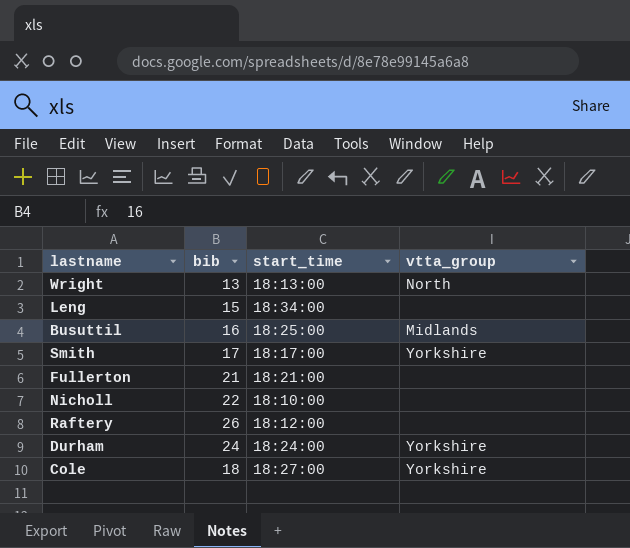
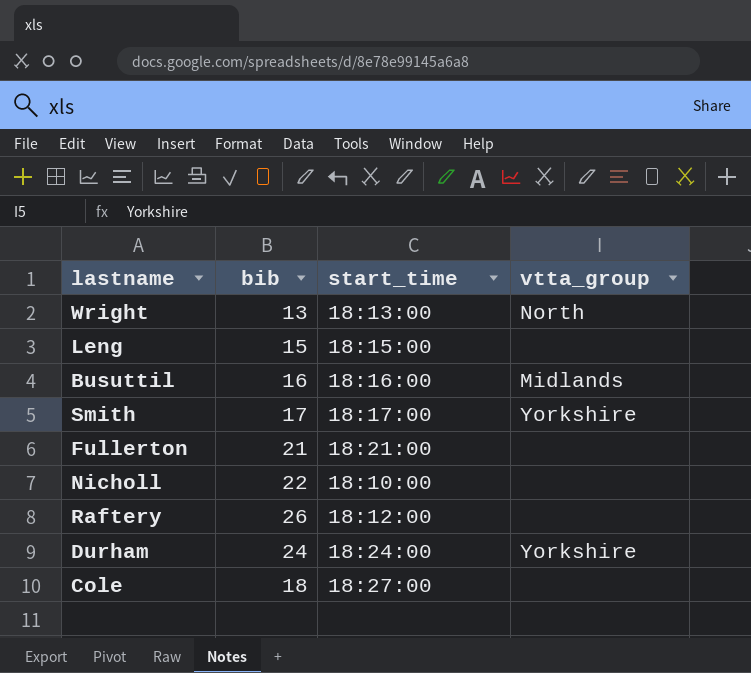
Leng | start_time: 18:34:00 -> 18:15:00
Busuttil | start_time: 18:25:00 -> 18:16:00
Cole | vtta_group: Yorkshire -> none

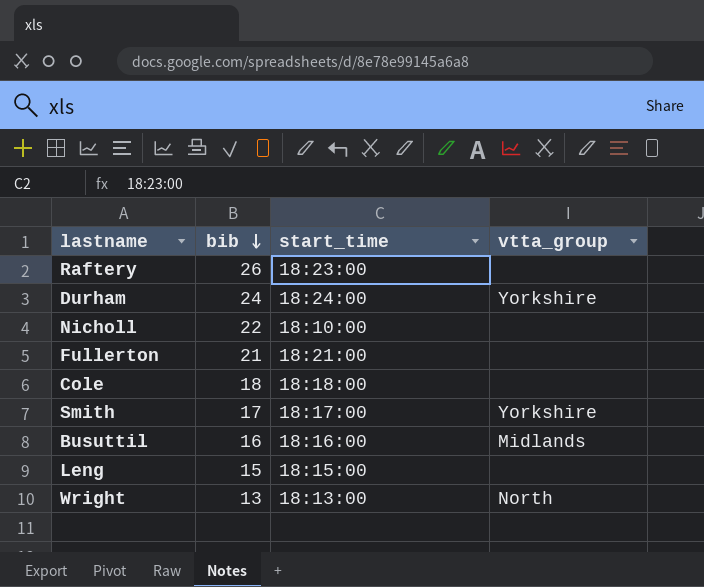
row order: none -> bib descending
Raftery | start_time: 18:12:00 -> 18:23:00
Cole | start_time: 18:27:00 -> 18:18:00

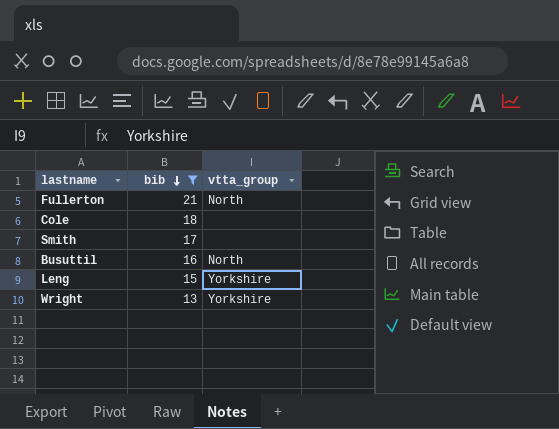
filter: none -> bib <= 21
column start_time | position: 3 -> none
Fullerton | vtta_group: none -> North
Smith | vtta_group: Yorkshire -> none
Busuttil | vtta_group: Midlands -> North
Leng | vtta_group: none -> Yorkshire
Wright | vtta_group: North -> Yorkshire

